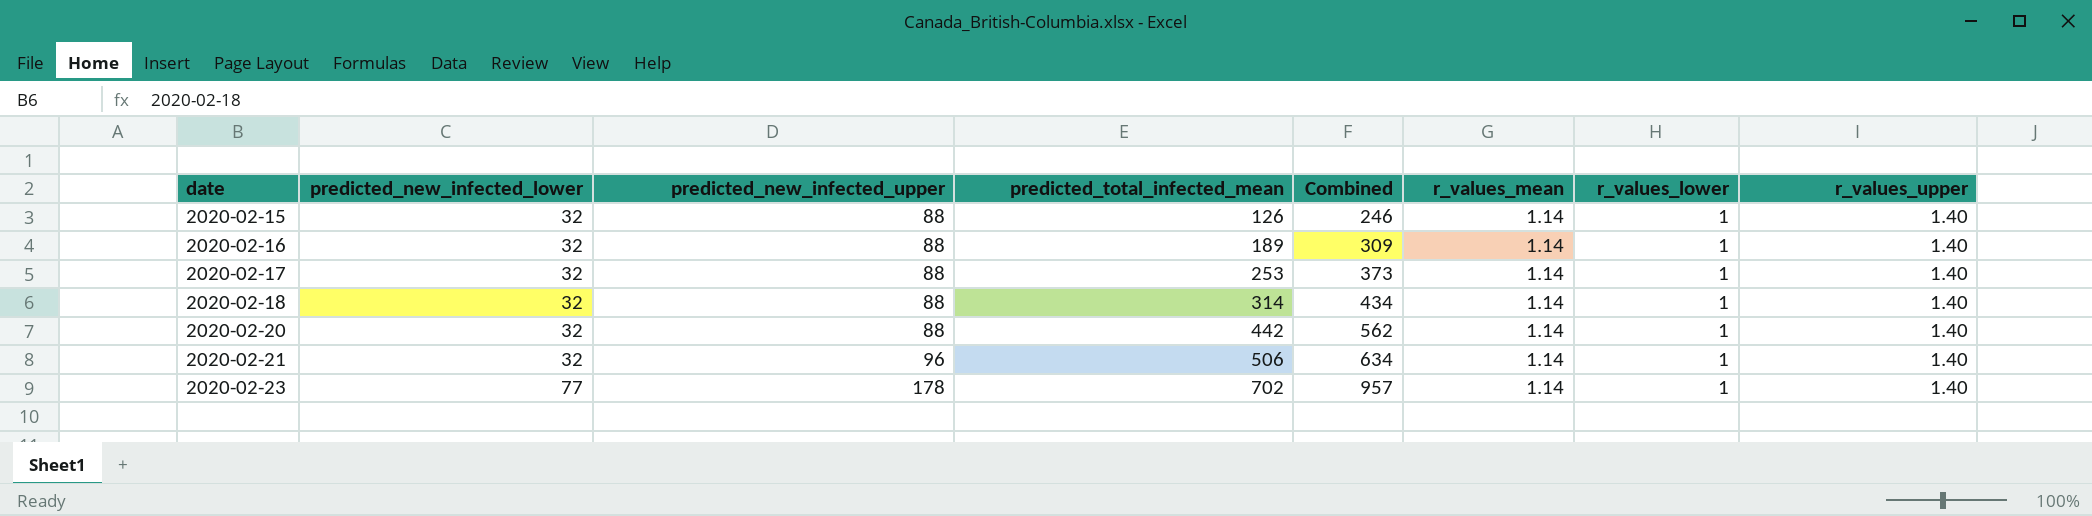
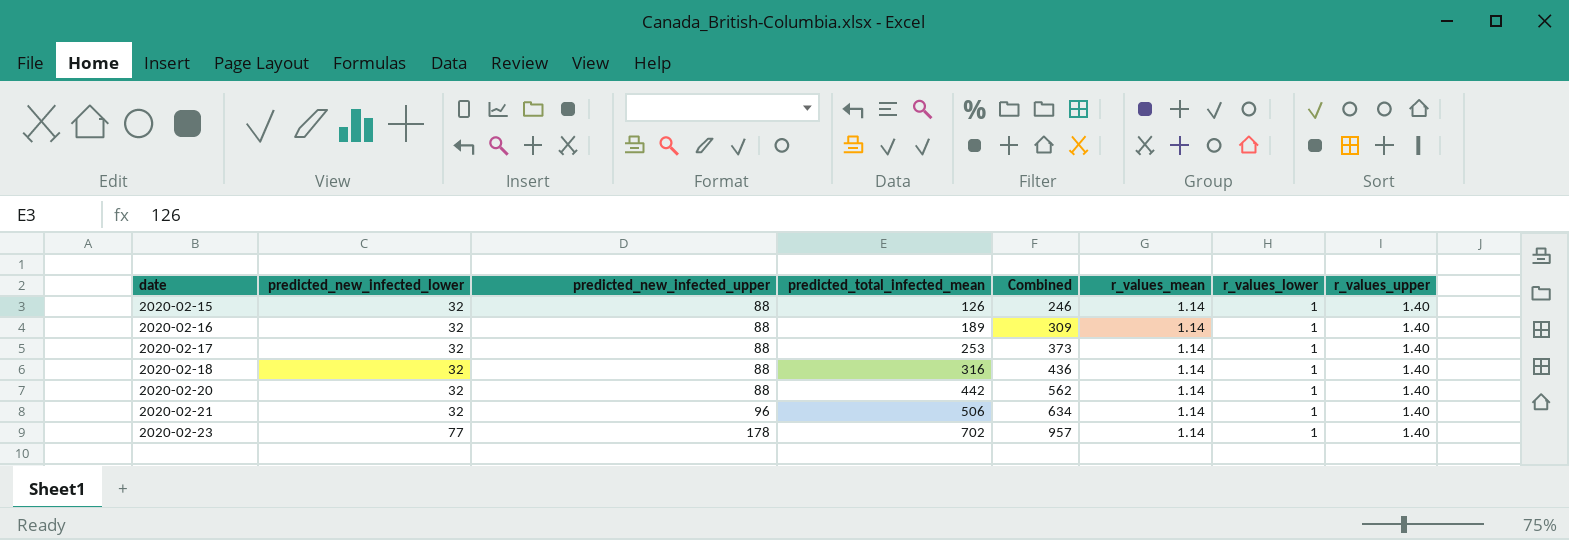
2020-02-18 | predicted_total_infected_mean: 314 -> 316
2020-02-18 | Combined: 434 -> 436

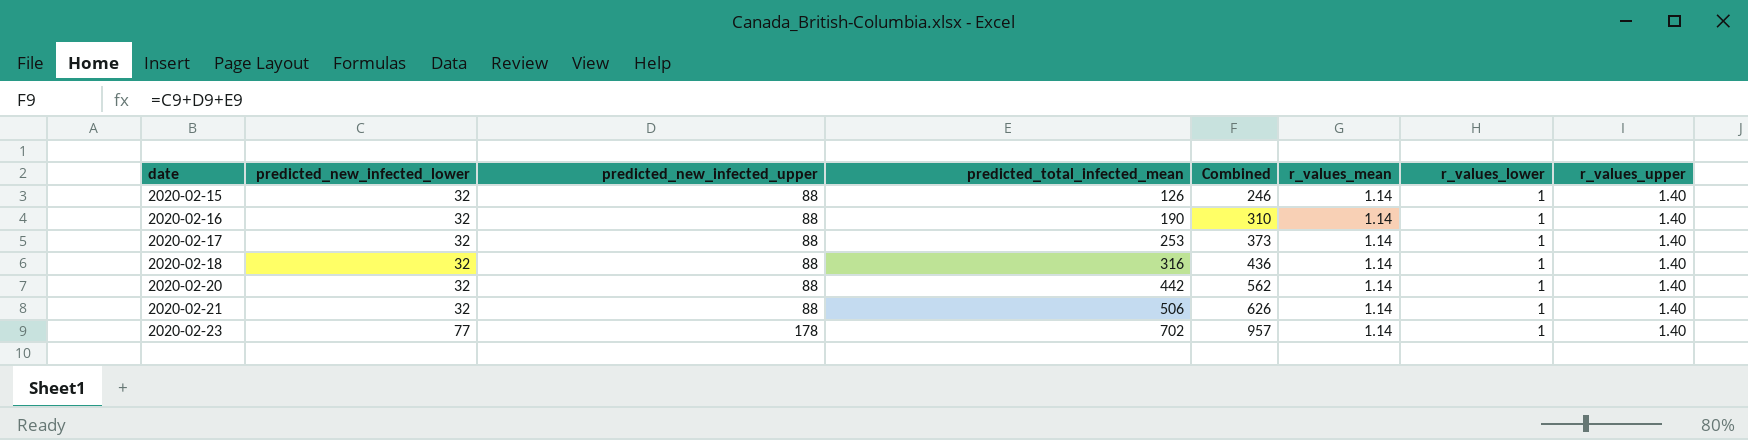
2020-02-16 | predicted_total_infected_mean: 189 -> 190
2020-02-16 | Combined: 309 -> 310
2020-02-21 | predicted_new_infected_upper: 96 -> 88
2020-02-21 | Combined: 634 -> 626

